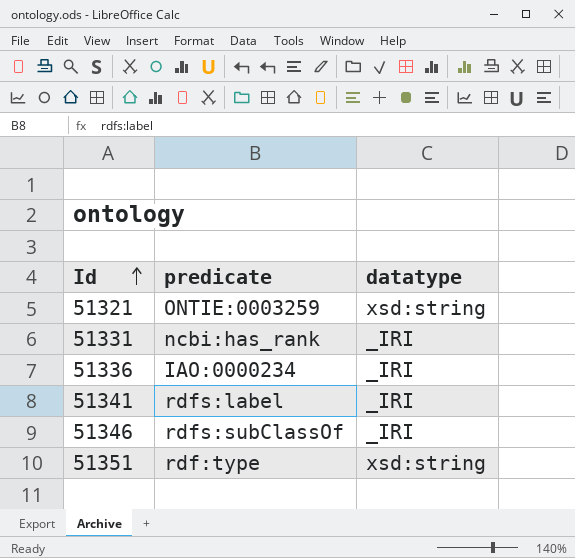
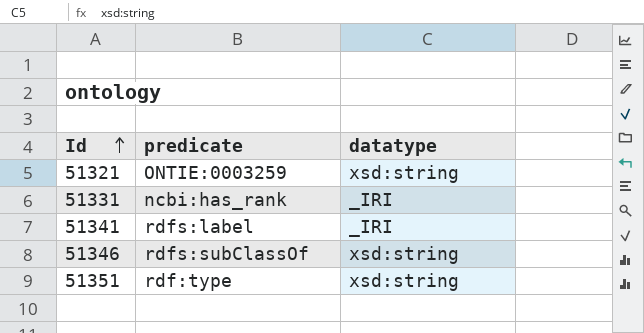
row 51336: IAO:0000234 | _IRI -> none
51346 | datatype: _IRI -> xsd:string

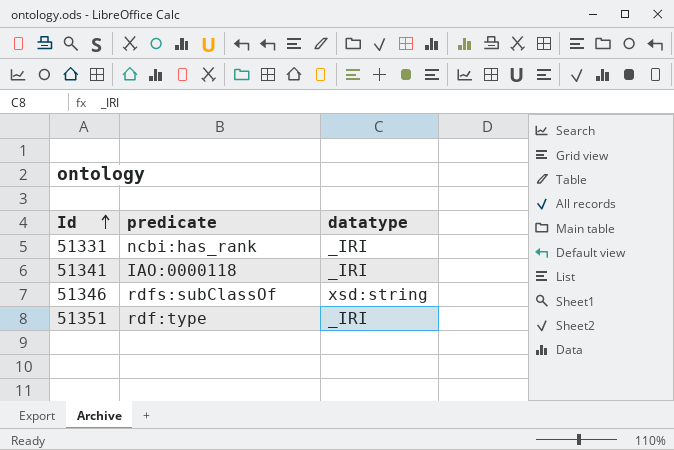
row 51321: ONTIE:0003259 | xsd:string -> none
51341 | predicate: rdfs:label -> IAO:0000118
51351 | datatype: xsd:string -> _IRI

